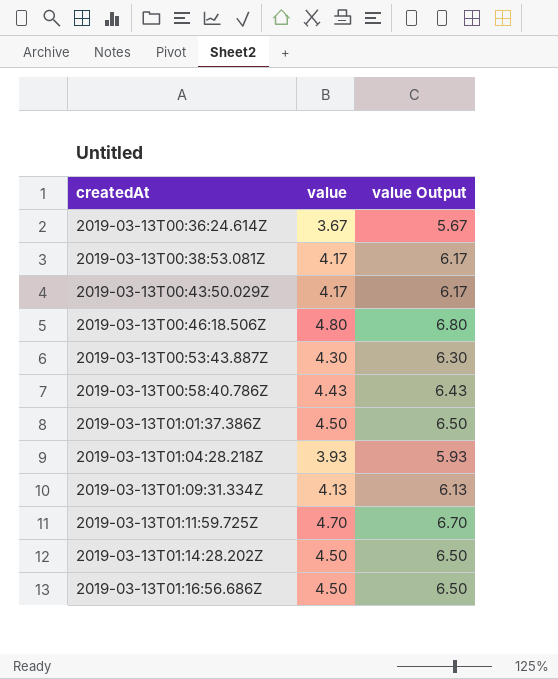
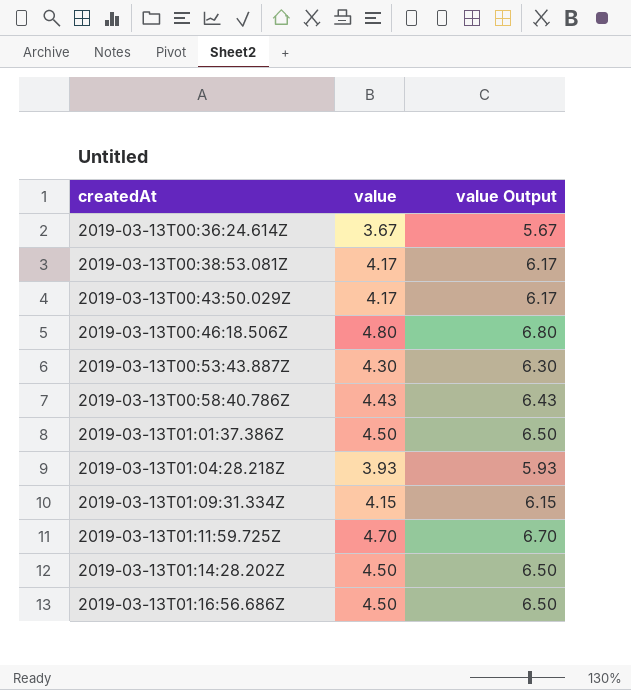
2019-03-13T01:09:31.334Z | value: 4.13 -> 4.15
2019-03-13T01:09:31.334Z | value Output: 6.13 -> 6.15

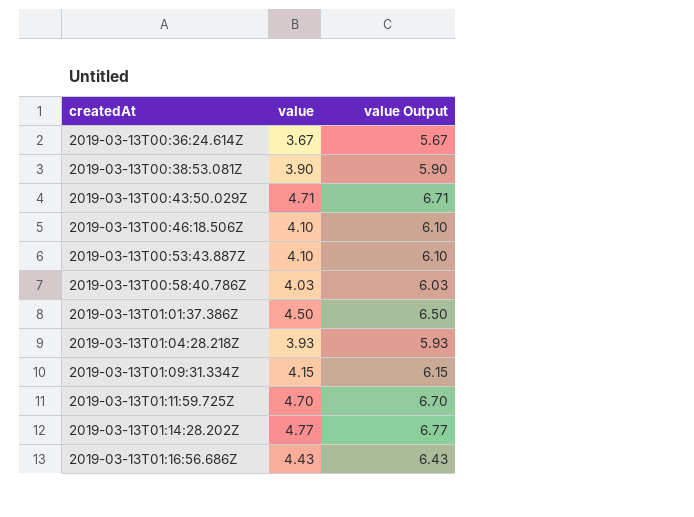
2019-03-13T00:38:53.081Z | value: 4.17 -> 3.90
2019-03-13T00:38:53.081Z | value Output: 6.17 -> 5.90
2019-03-13T00:43:50.029Z | value: 4.17 -> 4.71
2019-03-13T00:43:50.029Z | value Output: 6.17 -> 6.71
2019-03-13T00:46:18.506Z | value: 4.80 -> 4.10
2019-03-13T00:46:18.506Z | value Output: 6.80 -> 6.10
2019-03-13T00:53:43.887Z | value: 4.30 -> 4.10
2019-03-13T00:53:43.887Z | value Output: 6.30 -> 6.10
2019-03-13T00:58:40.786Z | value: 4.43 -> 4.03
2019-03-13T00:58:40.786Z | value Output: 6.43 -> 6.03
2019-03-13T01:14:28.202Z | value: 4.50 -> 4.77
2019-03-13T01:14:28.202Z | value Output: 6.50 -> 6.77
2019-03-13T01:16:56.686Z | value: 4.50 -> 4.43
2019-03-13T01:16:56.686Z | value Output: 6.50 -> 6.43

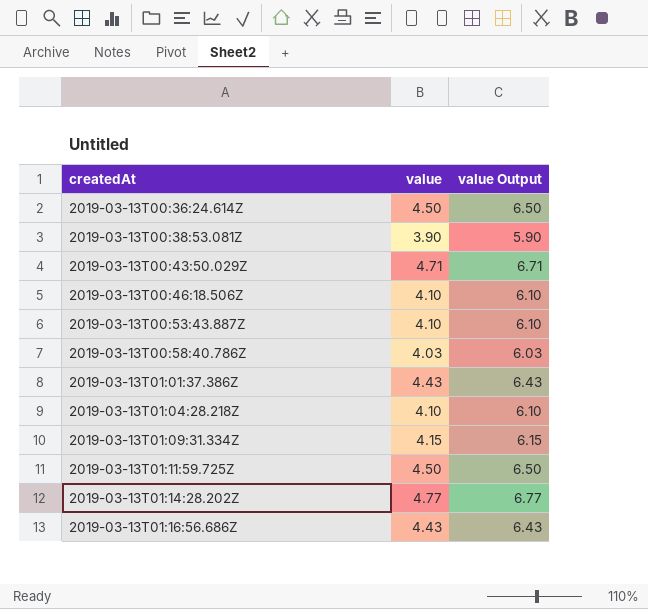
2019-03-13T00:36:24.614Z | value: 3.67 -> 4.50
2019-03-13T00:36:24.614Z | value Output: 5.67 -> 6.50
2019-03-13T01:01:37.386Z | value: 4.50 -> 4.43
2019-03-13T01:01:37.386Z | value Output: 6.50 -> 6.43
2019-03-13T01:04:28.218Z | value: 3.93 -> 4.10
2019-03-13T01:04:28.218Z | value Output: 5.93 -> 6.10
2019-03-13T01:11:59.725Z | value: 4.70 -> 4.50
2019-03-13T01:11:59.725Z | value Output: 6.70 -> 6.50

